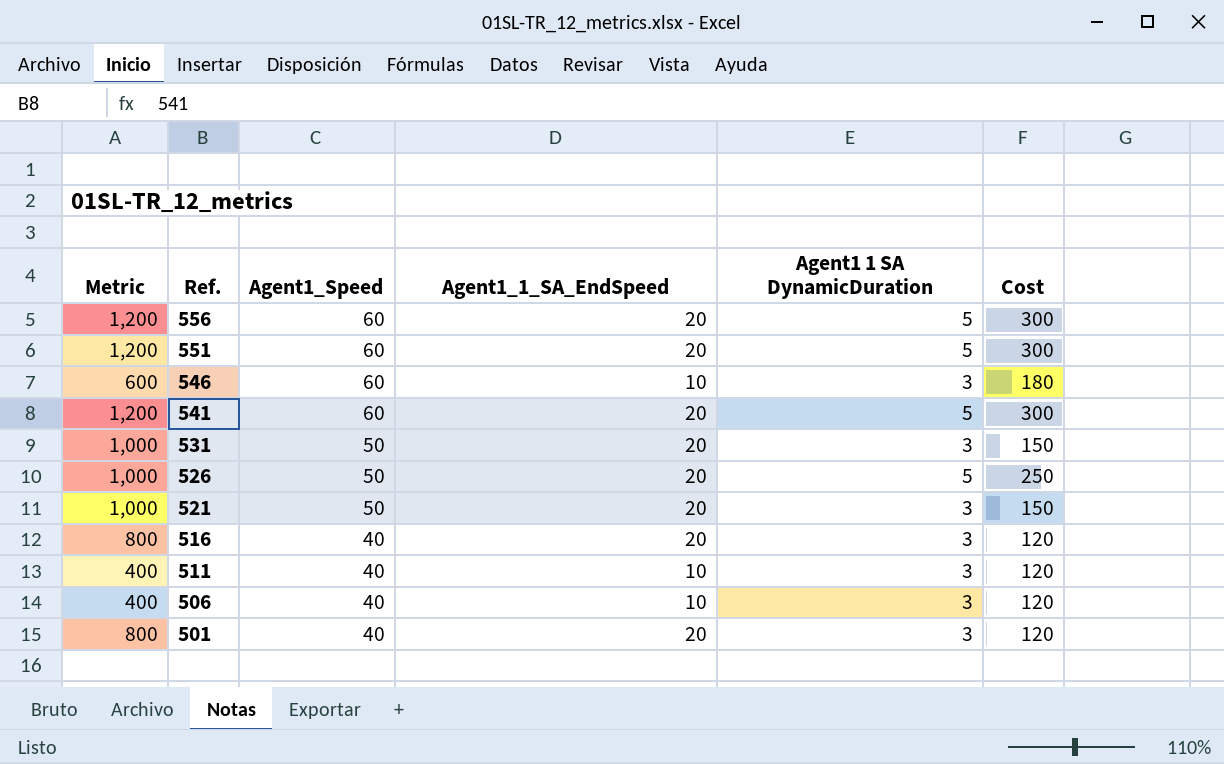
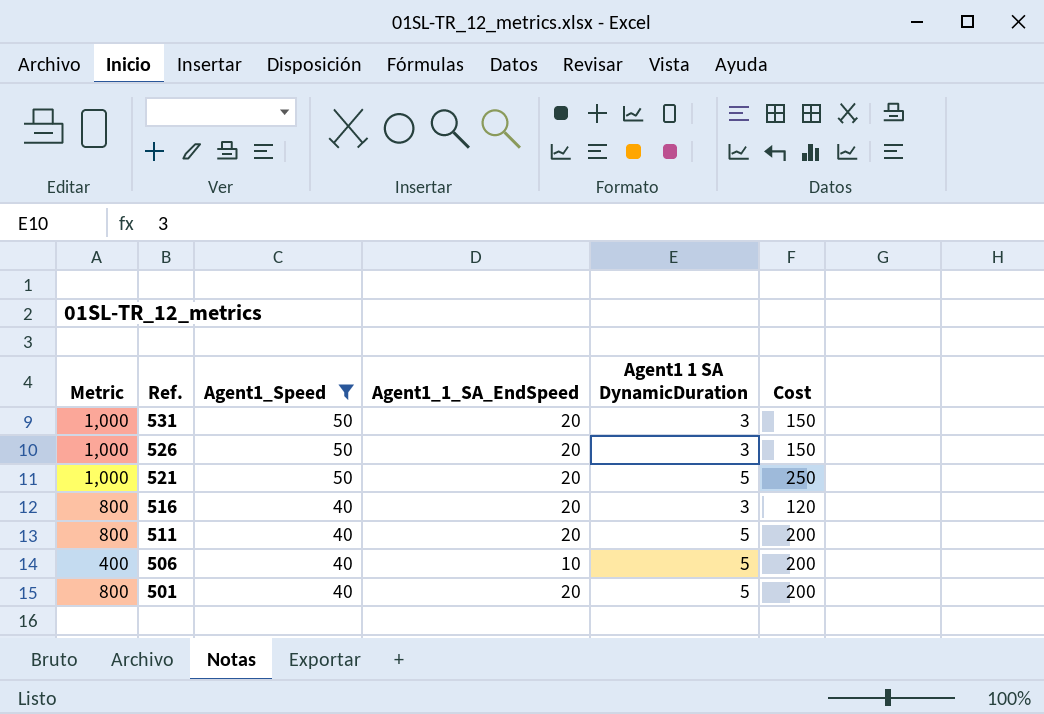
filter: none -> Agent1_Speed != 60
526 | Agent1 1 SA DynamicDuration: 5 -> 3
526 | Cost: 250 -> 150
521 | Agent1 1 SA DynamicDuration: 3 -> 5
521 | Cost: 150 -> 250
511 | Metric: 400 -> 800
511 | Agent1_1_SA_EndSpeed: 10 -> 20
511 | Agent1 1 SA DynamicDuration: 3 -> 5
511 | Cost: 120 -> 200
506 | Agent1 1 SA DynamicDuration: 3 -> 5
506 | Cost: 120 -> 200
501 | Agent1 1 SA DynamicDuration: 3 -> 5
501 | Cost: 120 -> 200

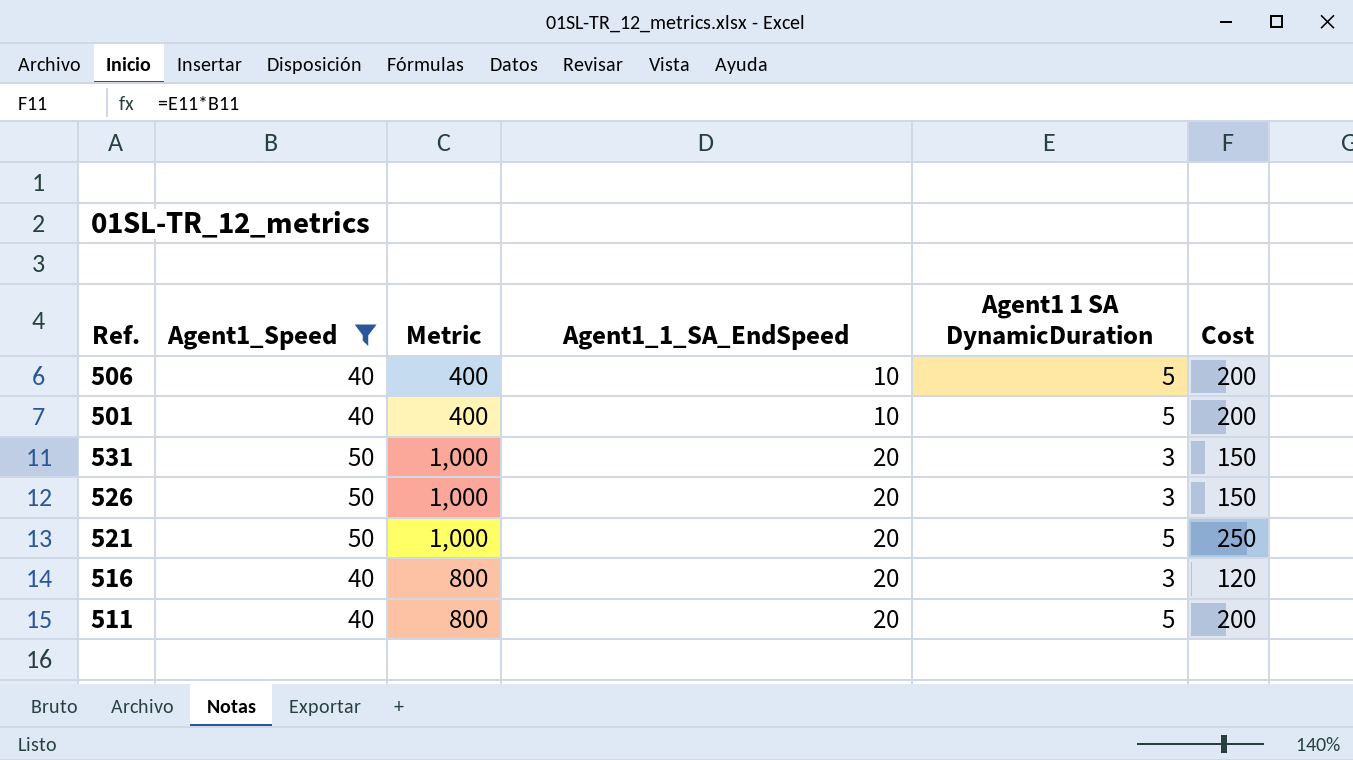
row order: Ref. descending -> Agent1_1_SA_EndSpeed ascending
column Metric | position: 1 -> 3
501 | Metric: 800 -> 400
501 | Agent1_1_SA_EndSpeed: 20 -> 10

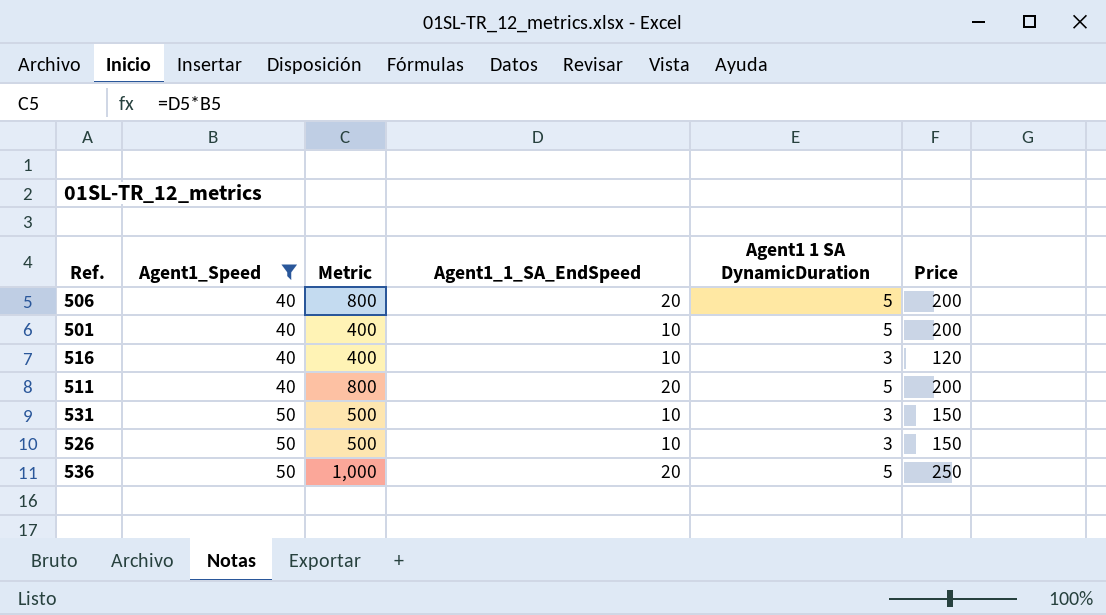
row order: Agent1_1_SA_EndSpeed ascending -> Agent1_Speed ascending
column name: Cost -> Price
row 521: 50 | 1,000 | 20 | 5 | 250 -> none
506 | Metric: 400 -> 800
506 | Agent1_1_SA_EndSpeed: 10 -> 20
516 | Metric: 800 -> 400
516 | Agent1_1_SA_EndSpeed: 20 -> 10
531 | Metric: 1,000 -> 500
531 | Agent1_1_SA_EndSpeed: 20 -> 10
526 | Metric: 1,000 -> 500
526 | Agent1_1_SA_EndSpeed: 20 -> 10
row 536: none -> 50 | 1,000 | 20 | 5 | 250

